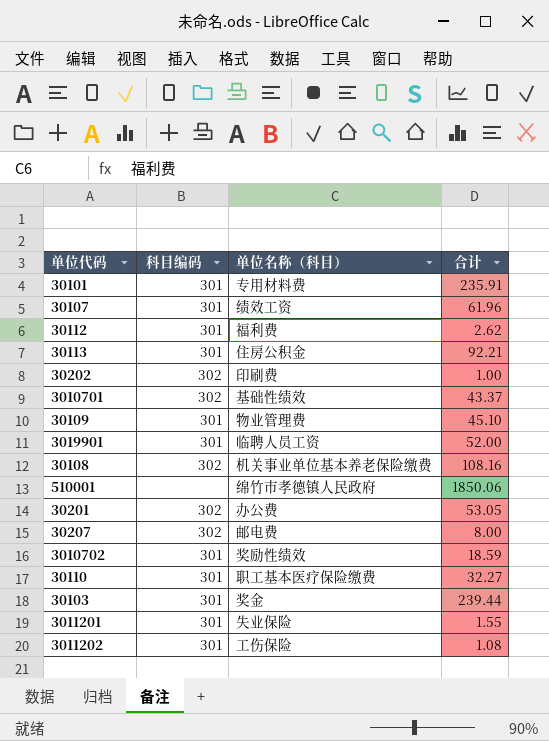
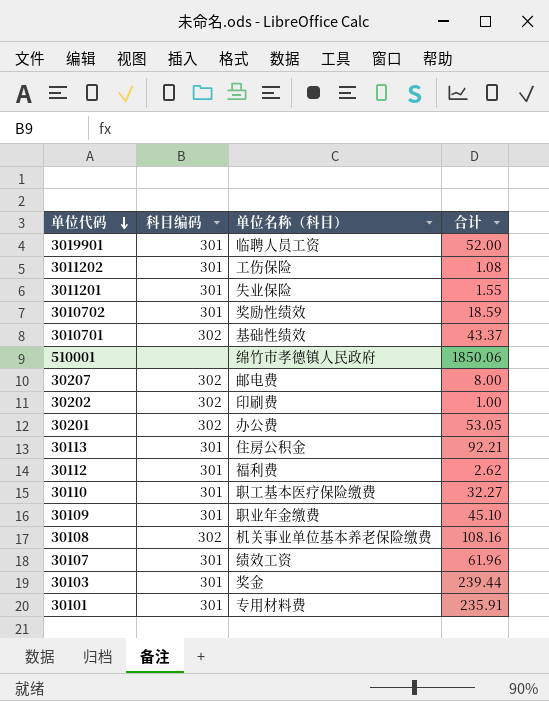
row order: none -> 单位代码 descending
30109 | 单位名称（科目）: 物业管理费 -> 职业年金缴费

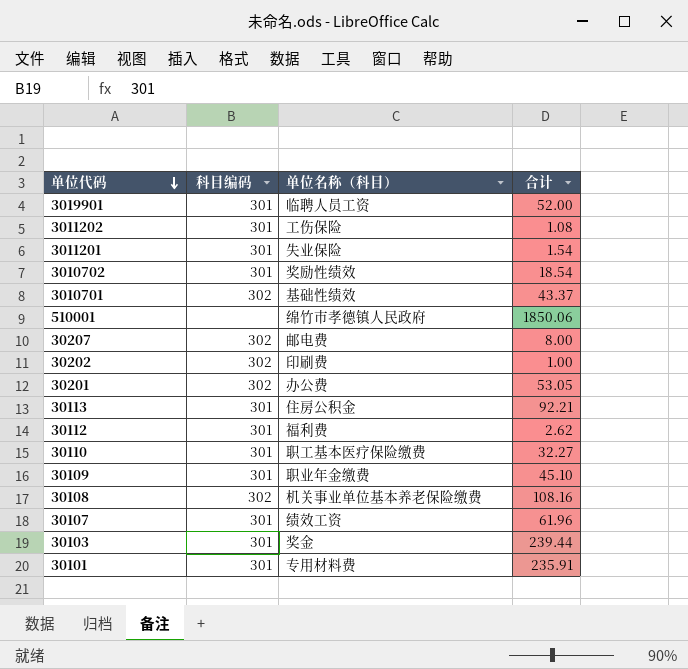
3011201 | 合计: 1.55 -> 1.54
3010702 | 合计: 18.59 -> 18.54

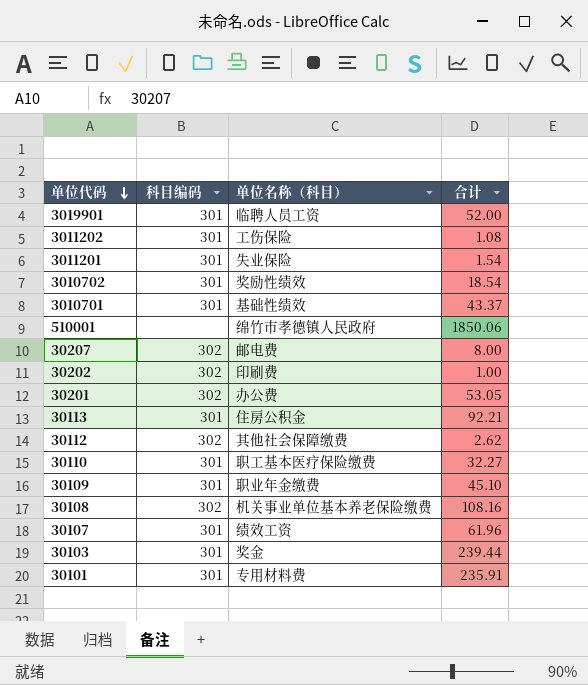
3010701 | 科目编码: 302 -> 301
30112 | 科目编码: 301 -> 302
30112 | 单位名称（科目）: 福利费 -> 其他社会保障缴费

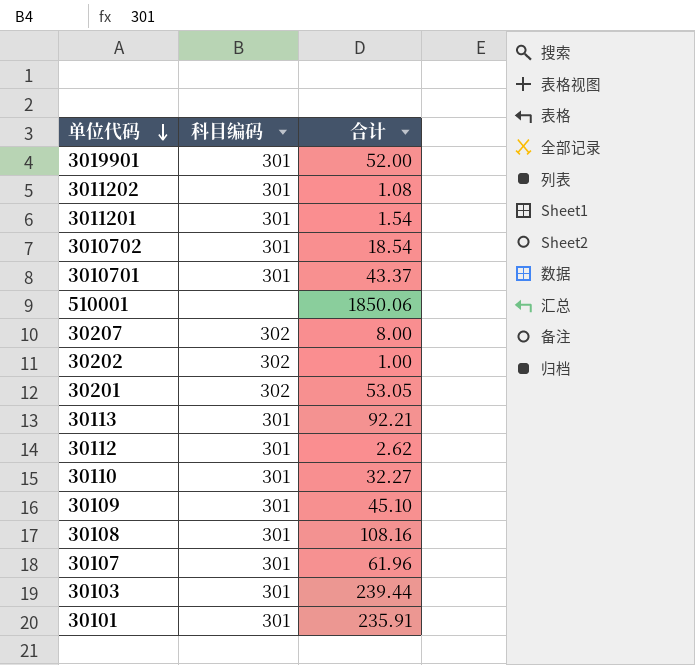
column 单位名称（科目） | position: 3 -> none
30112 | 科目编码: 302 -> 301
30108 | 科目编码: 302 -> 301

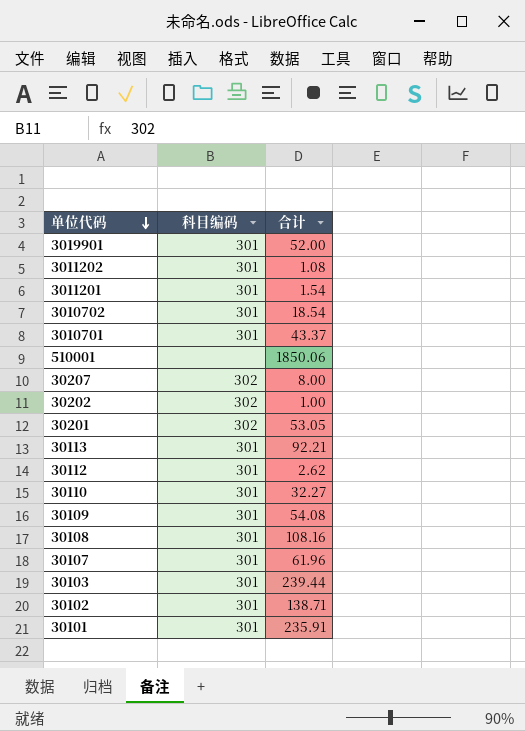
30109 | 合计: 45.10 -> 54.08
row 30102: none -> 301 | 138.71

